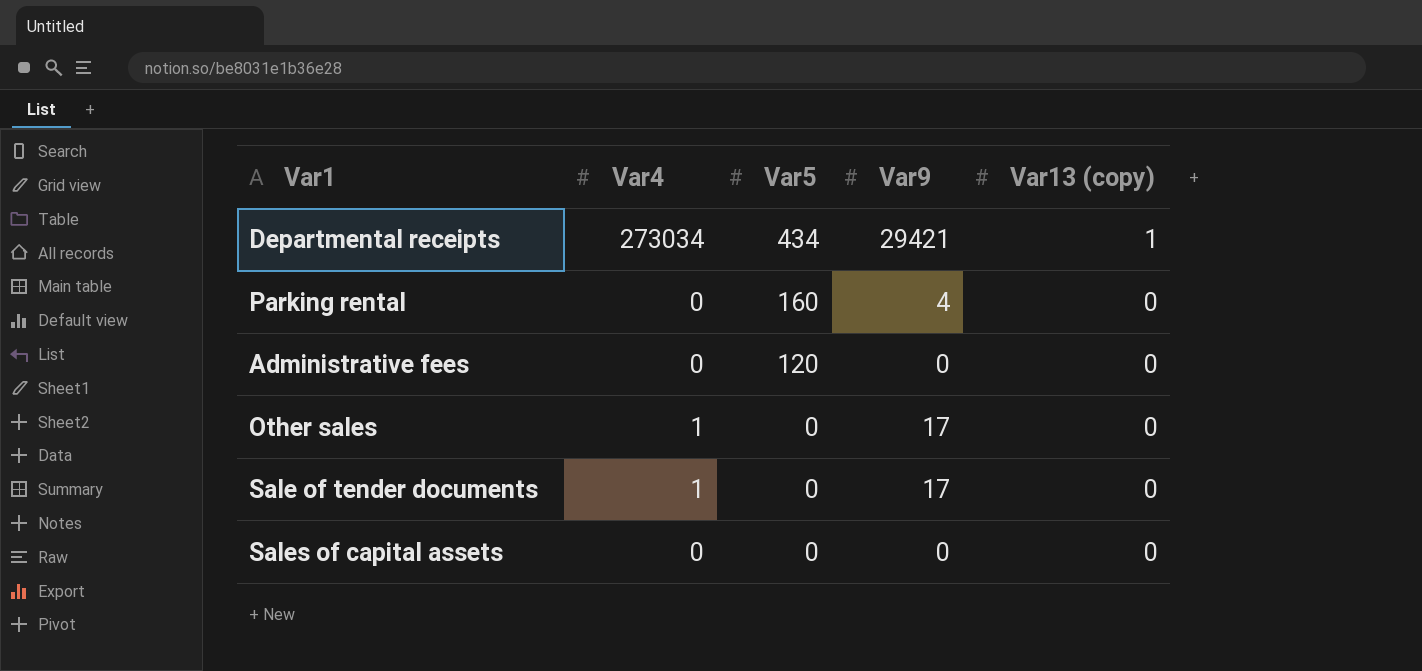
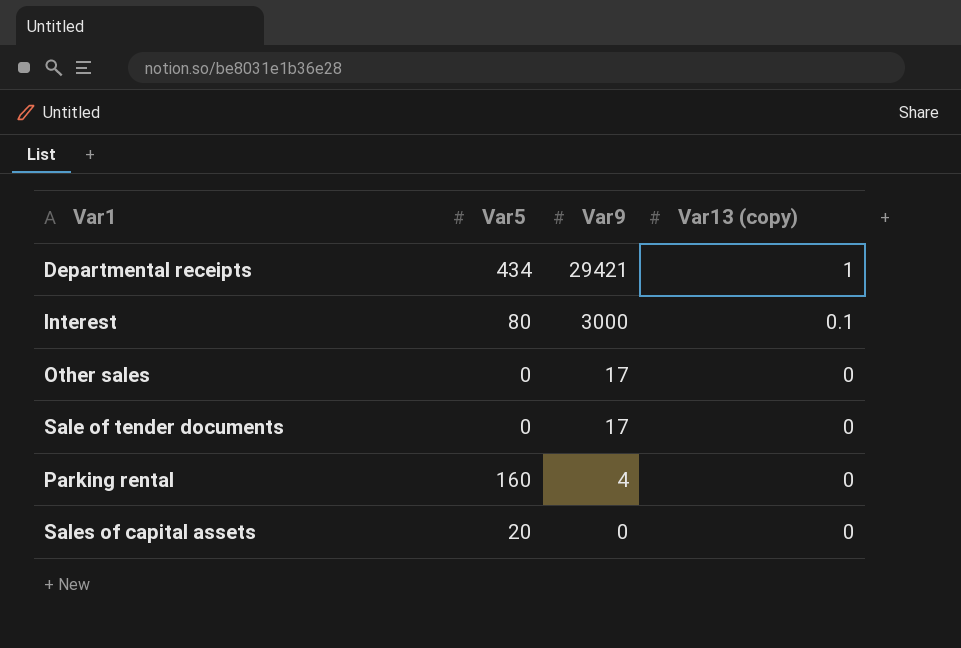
row order: Var5 descending -> Var9 descending
column Var4 | position: 2 -> none
row Administrative fees: 0 | 120 | 0 | 0 -> none
row Interest: none -> 80 | 3000 | 0.1
Sales of capital assets | Var5: 0 -> 20

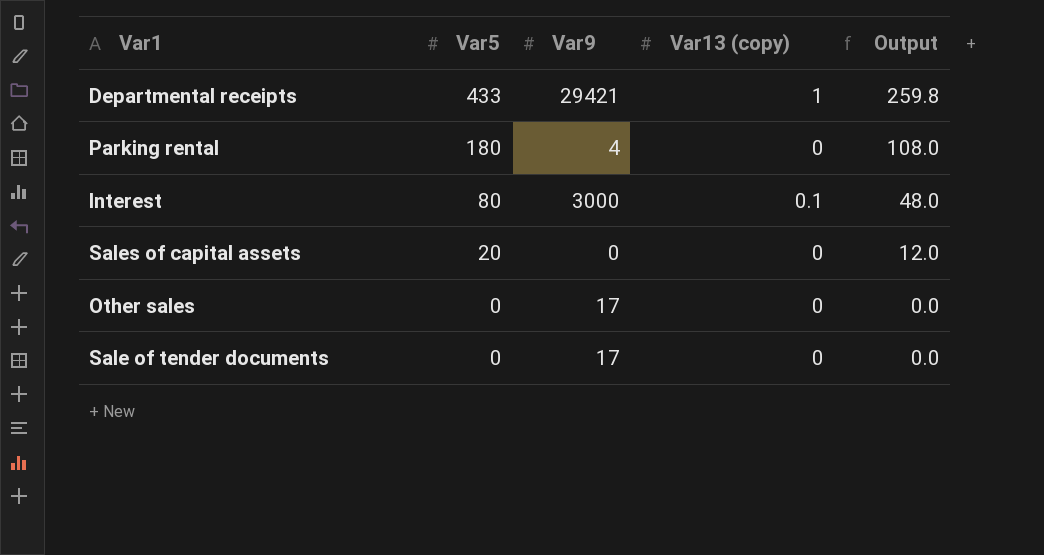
row order: Var9 descending -> Var5 descending
column Output | formula: none -> [Var5] * 0.6
Departmental receipts | Var5: 434 -> 433
Parking rental | Var5: 160 -> 180

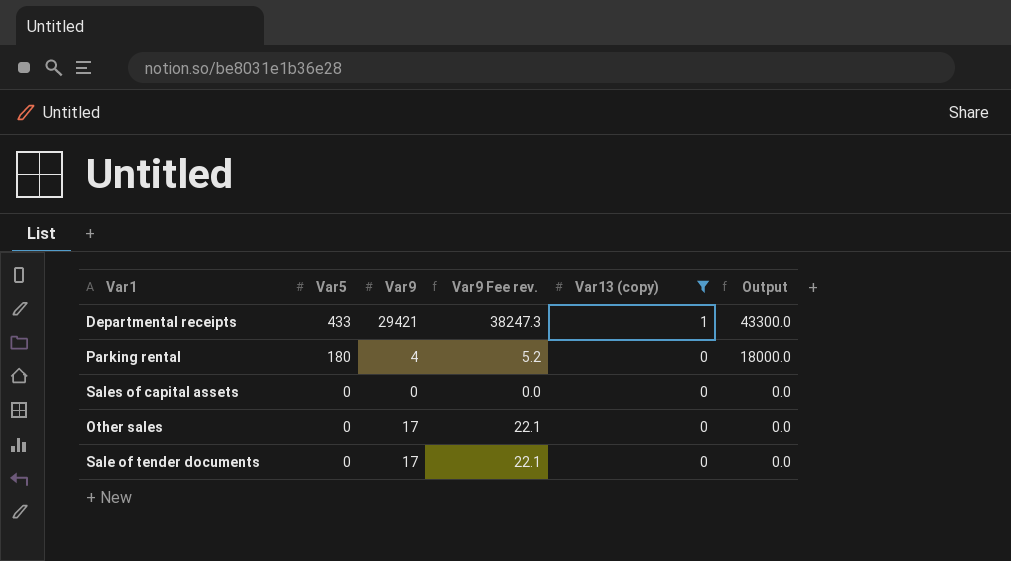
filter: none -> Var13 (copy) != 0.1
column Var9 Fee rev. | formula: none -> [Var9] * 1.3
column Output | formula: [Var5] * 0.6 -> [Var5] * 100
Sales of capital assets | Var5: 20 -> 0

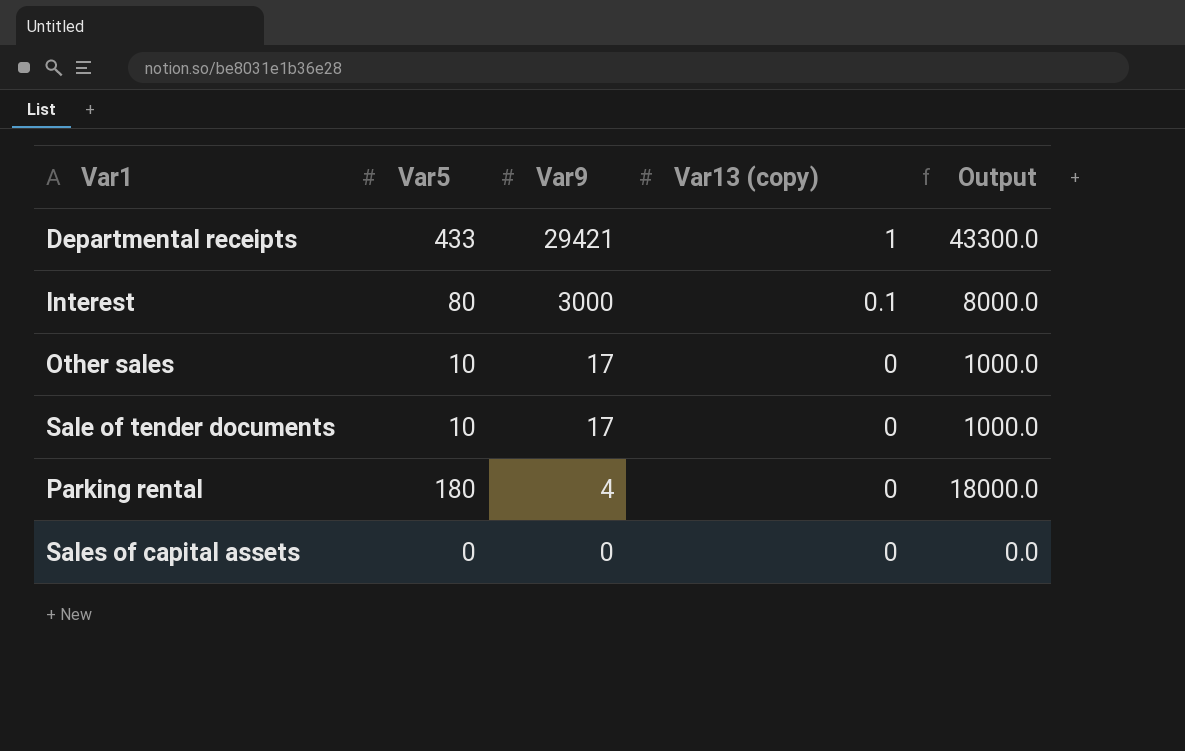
filter: Var13 (copy) != 0.1 -> none
row order: Var5 descending -> Var9 descending
column Var9 Fee rev. | formula: [Var9] * 1.3 -> none
Other sales | Var5: 0 -> 10
Other sales | Output: 0.0 -> 1000.0
Sale of tender documents | Var5: 0 -> 10
Sale of tender documents | Output: 0.0 -> 1000.0

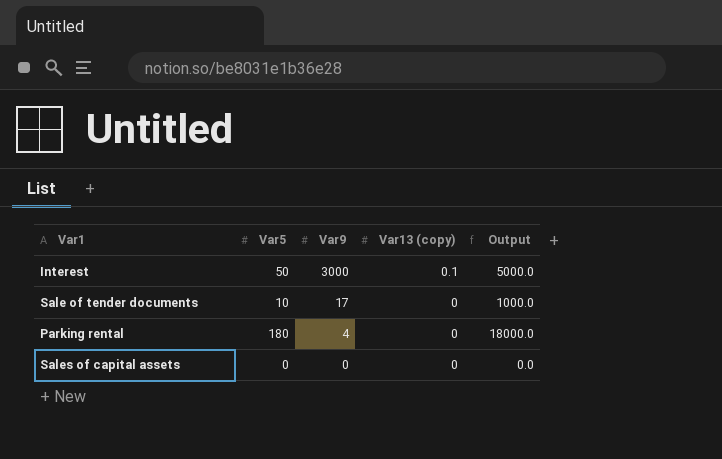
row Departmental receipts: 433 | 29421 | 1 | 43300.0 -> none
row Other sales: 10 | 17 | 0 | 1000.0 -> none
Interest | Var5: 80 -> 50
Interest | Output: 8000.0 -> 5000.0

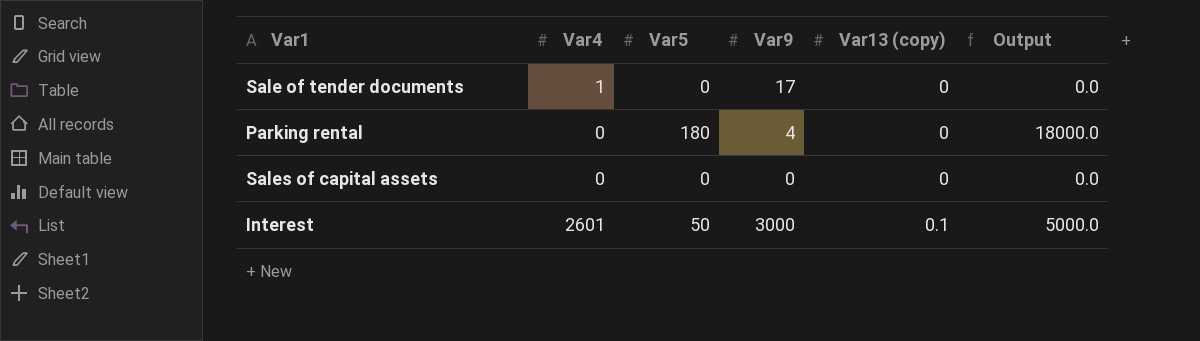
row order: Var9 descending -> Var13 (copy) ascending
column Var4 | position: none -> 2
Sale of tender documents | Var5: 10 -> 0
Sale of tender documents | Output: 1000.0 -> 0.0

